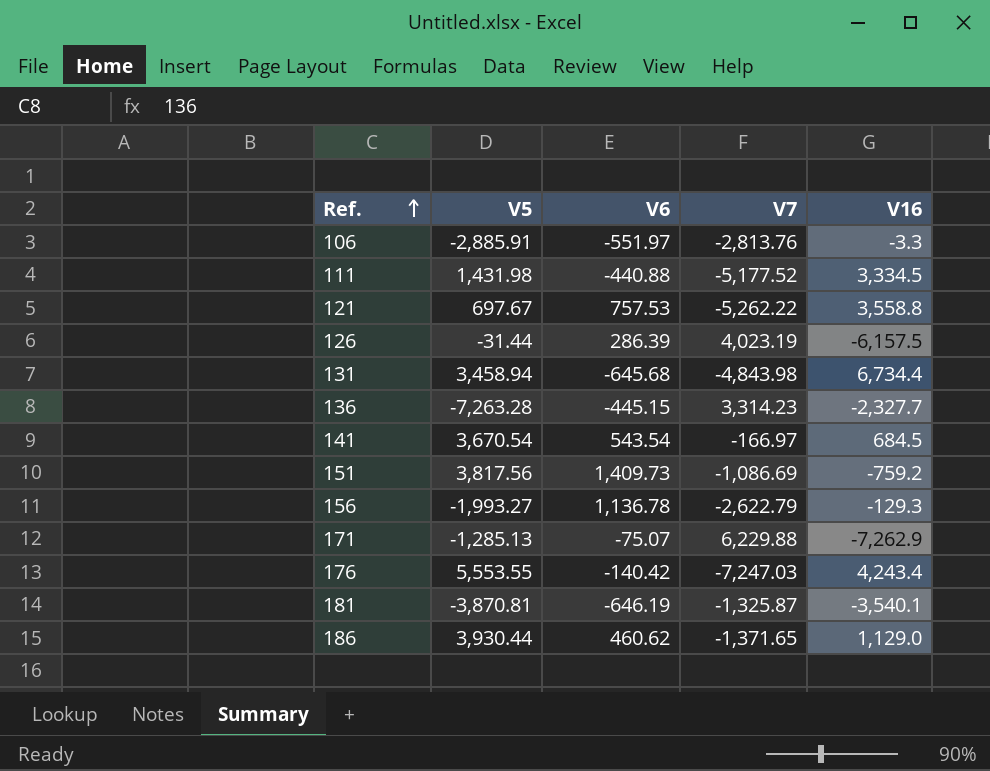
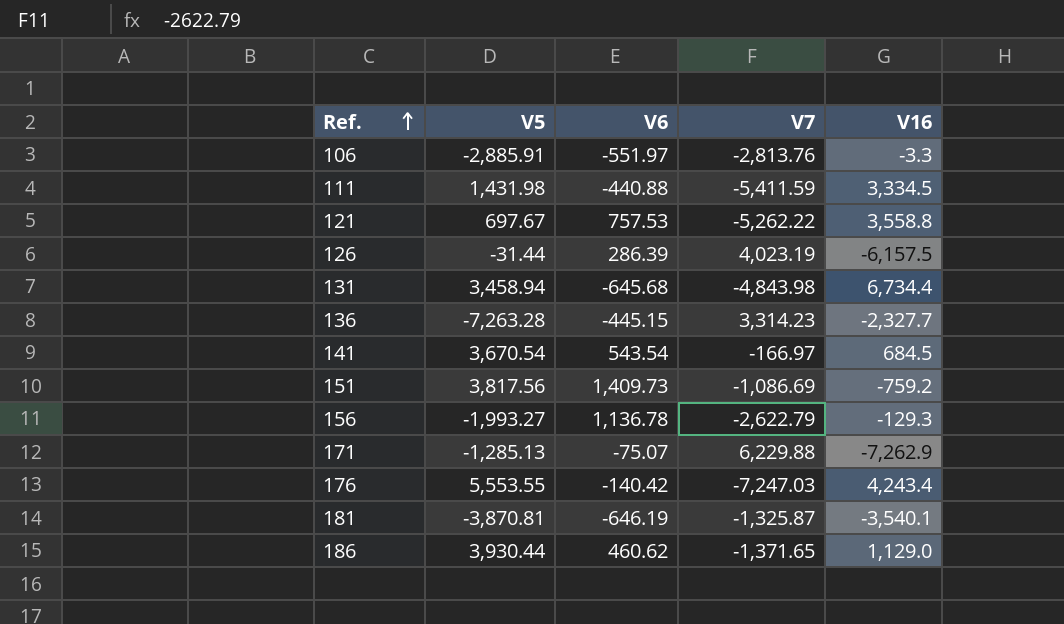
111 | V7: -5,177.52 -> -5,411.59

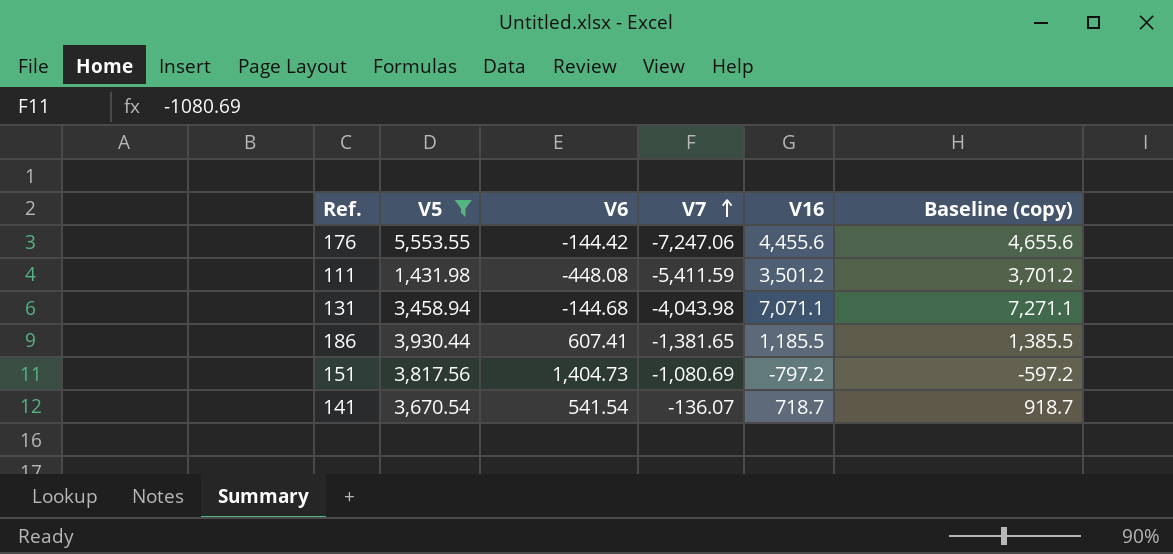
filter: none -> V5 >= 1,431.98
row order: Ref. ascending -> V7 ascending
column Baseline (copy) | formula: none -> [V16] + 200
176 | V6: -140.42 -> -144.42
176 | V7: -7,247.03 -> -7,247.06
176 | V16: 4,243.4 -> 4,455.6
111 | V6: -440.88 -> -448.08
111 | V16: 3,334.5 -> 3,501.2
131 | V6: -645.68 -> -144.68
131 | V7: -4,843.98 -> -4,043.98
131 | V16: 6,734.4 -> 7,071.1
186 | V6: 460.62 -> 607.41
186 | V7: -1,371.65 -> -1,381.65
186 | V16: 1,129.0 -> 1,185.5
151 | V6: 1,409.73 -> 1,404.73
151 | V7: -1,086.69 -> -1,080.69
151 | V16: -759.2 -> -797.2
141 | V6: 543.54 -> 541.54
141 | V7: -166.97 -> -136.07
141 | V16: 684.5 -> 718.7

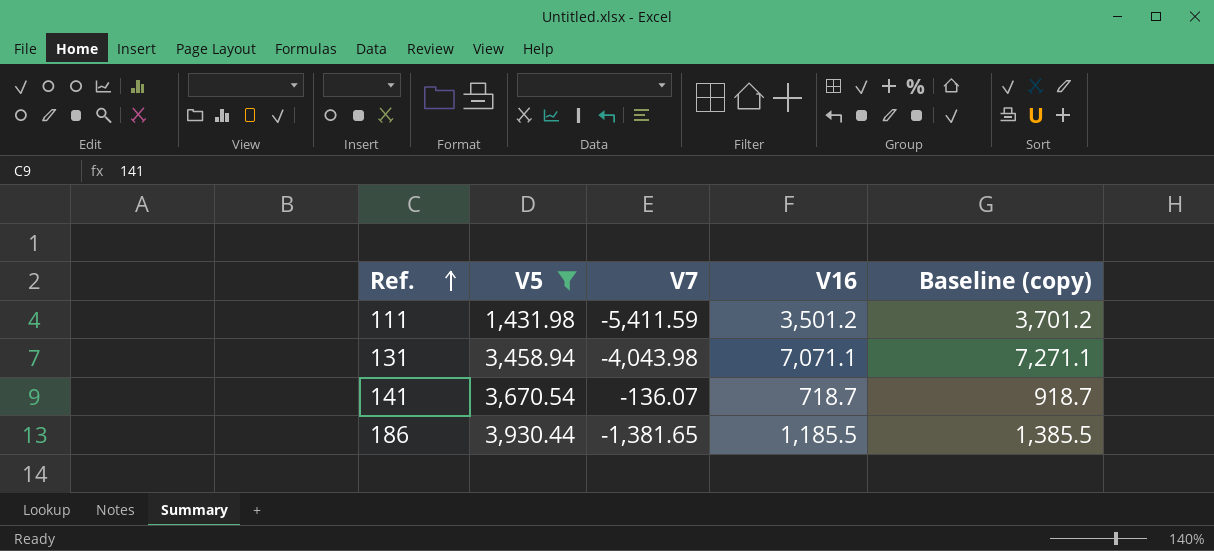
row order: V7 ascending -> Ref. ascending
column V6 | position: 3 -> none
row 176: 5,553.55 | -144.42 | -7,247.06 | 4,455.6 | 4,655.6 -> none
row 151: 3,817.56 | 1,404.73 | -1,080.69 | -797.2 | -597.2 -> none

